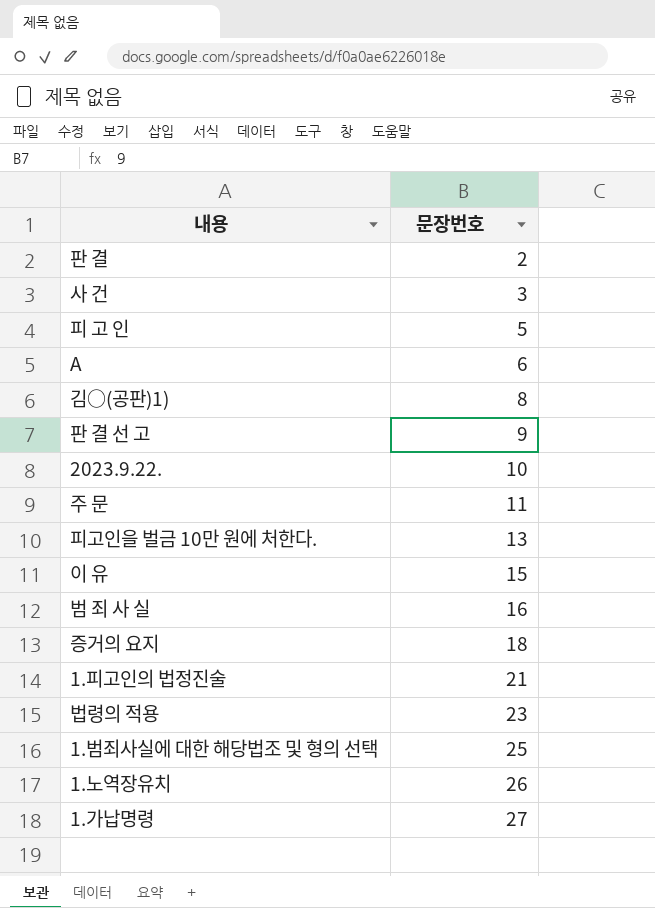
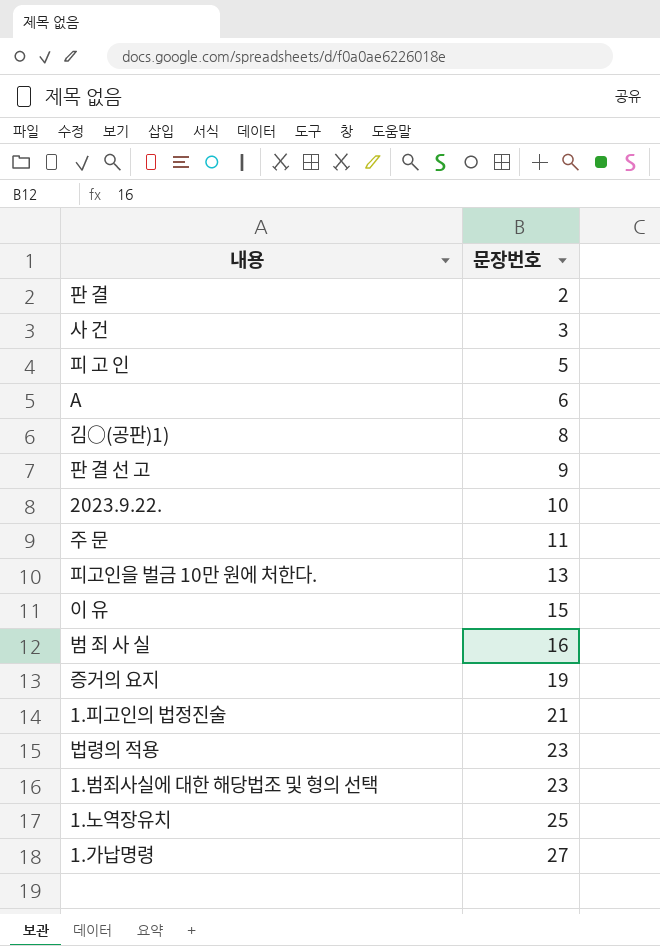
증거의 요지 | 문장번호: 18 -> 19
1.범죄사실에 대한 해당법조 및 형의 선택 | 문장번호: 25 -> 23
1.노역장유치 | 문장번호: 26 -> 25

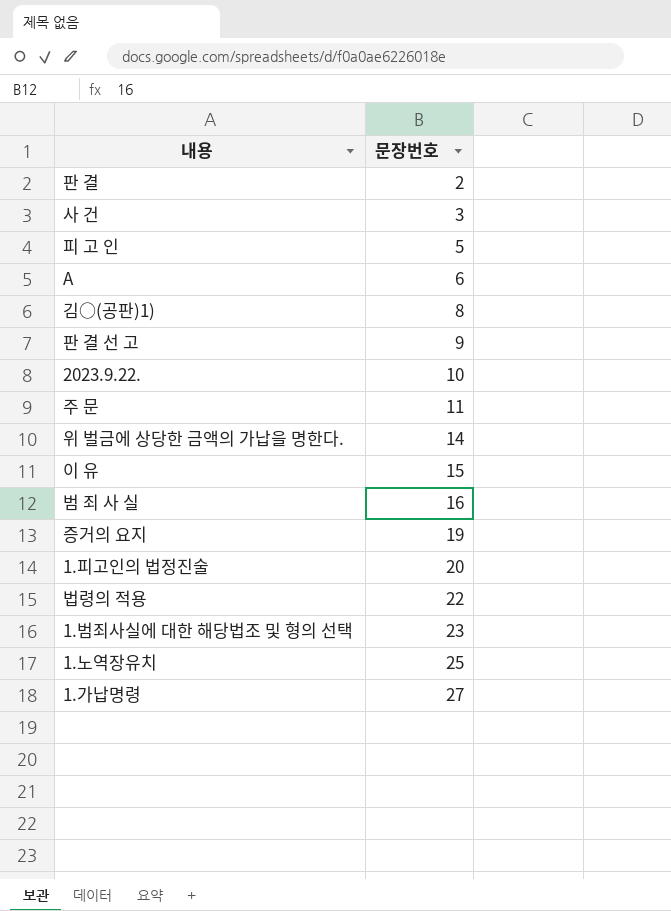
row 피고인을 벌금 10만 원에 처한다.: 13 -> none
row 위 벌금에 상당한 금액의 가납을 명한다.: none -> 14
1.피고인의 법정진술 | 문장번호: 21 -> 20
법령의 적용 | 문장번호: 23 -> 22

